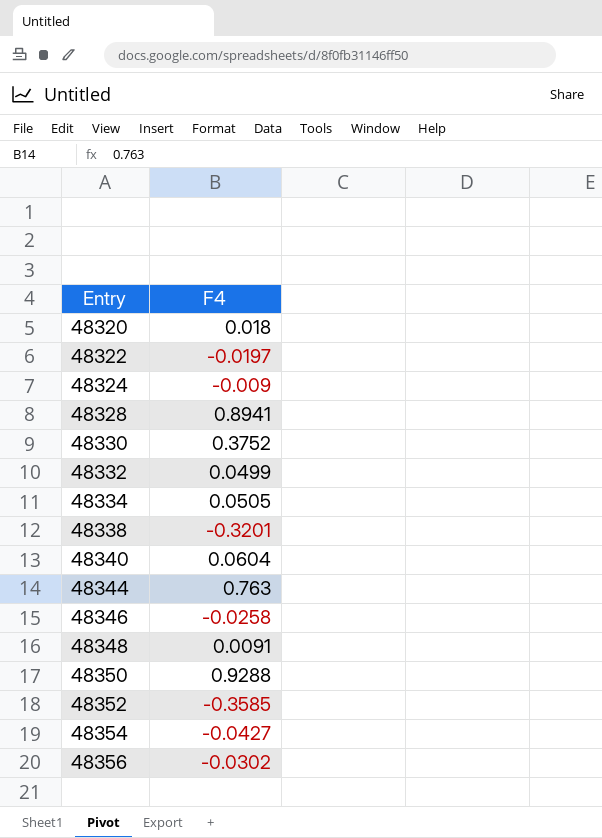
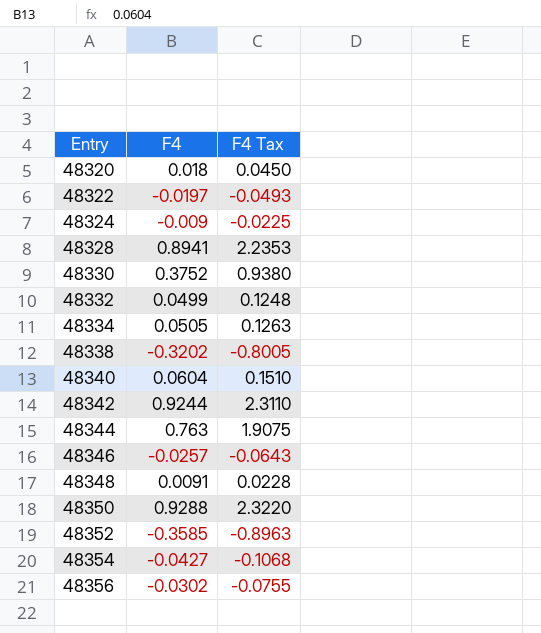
column F4 Tax | formula: none -> [F4] * 2.5
48338 | F4: -0.3201 -> -0.3202
row 48342: none -> 0.9244 | 2.3110
48346 | F4: -0.0258 -> -0.0257

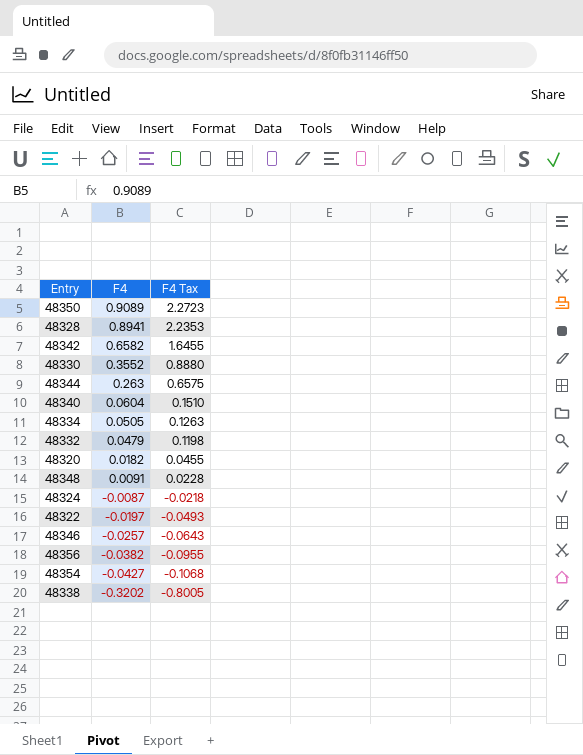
row order: Entry ascending -> F4 descending
row 48352: -0.3585 | -0.8963 -> none
48350 | F4: 0.9288 -> 0.9089
48350 | F4 Tax: 2.3220 -> 2.2723
48342 | F4: 0.9244 -> 0.6582
48342 | F4 Tax: 2.3110 -> 1.6455
48330 | F4: 0.3752 -> 0.3552
48330 | F4 Tax: 0.9380 -> 0.8880
48344 | F4: 0.763 -> 0.263
48344 | F4 Tax: 1.9075 -> 0.6575
48332 | F4: 0.0499 -> 0.0479
48332 | F4 Tax: 0.1248 -> 0.1198
48320 | F4: 0.018 -> 0.0182
48320 | F4 Tax: 0.0450 -> 0.0455
48324 | F4: -0.009 -> -0.0087
48324 | F4 Tax: -0.0225 -> -0.0218
48356 | F4: -0.0302 -> -0.0382
48356 | F4 Tax: -0.0755 -> -0.0955

